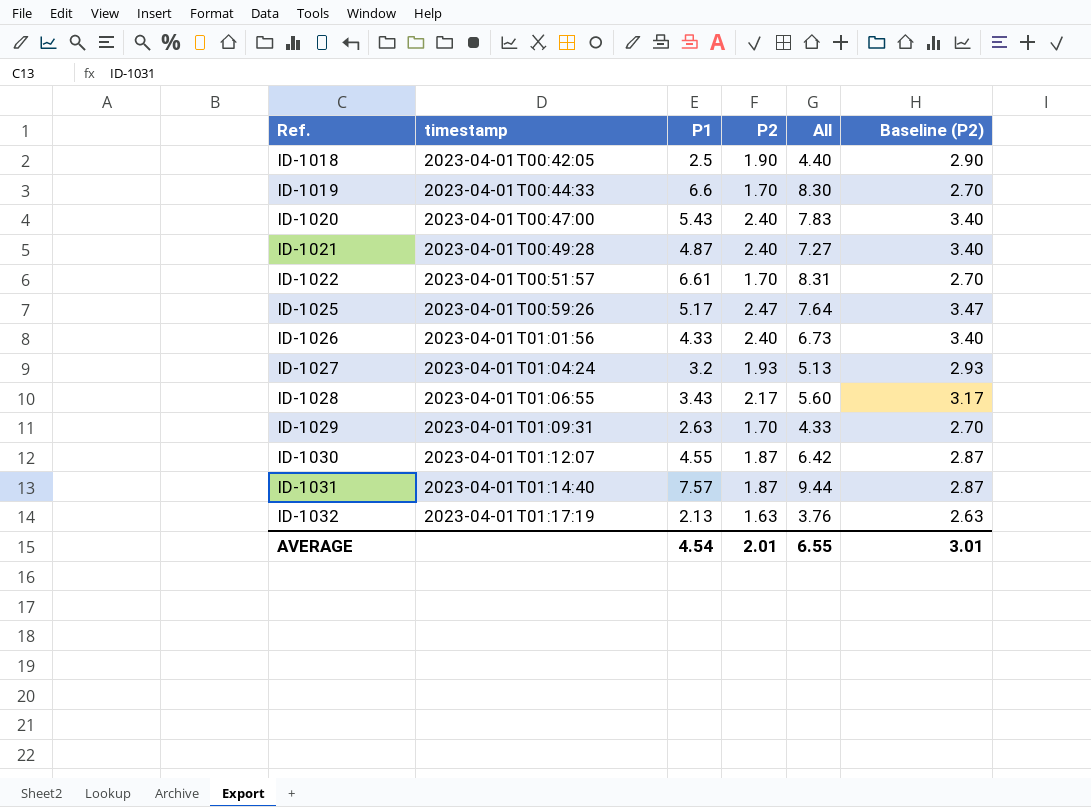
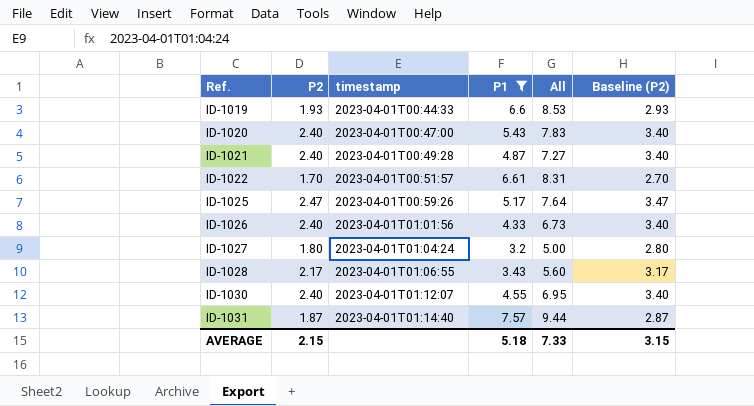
filter: none -> P1 >= 3.2
column P2 | position: 4 -> 2
ID-1019 | P2: 1.70 -> 1.93
ID-1019 | All: 8.30 -> 8.53
ID-1019 | Baseline (P2): 2.70 -> 2.93
ID-1027 | P2: 1.93 -> 1.80
ID-1027 | All: 5.13 -> 5.00
ID-1027 | Baseline (P2): 2.93 -> 2.80
ID-1030 | P2: 1.87 -> 2.40
ID-1030 | All: 6.42 -> 6.95
ID-1030 | Baseline (P2): 2.87 -> 3.40
AVERAGE | P2: 2.01 -> 2.15
AVERAGE | P1: 4.54 -> 5.18
AVERAGE | All: 6.55 -> 7.33
AVERAGE | Baseline (P2): 3.01 -> 3.15

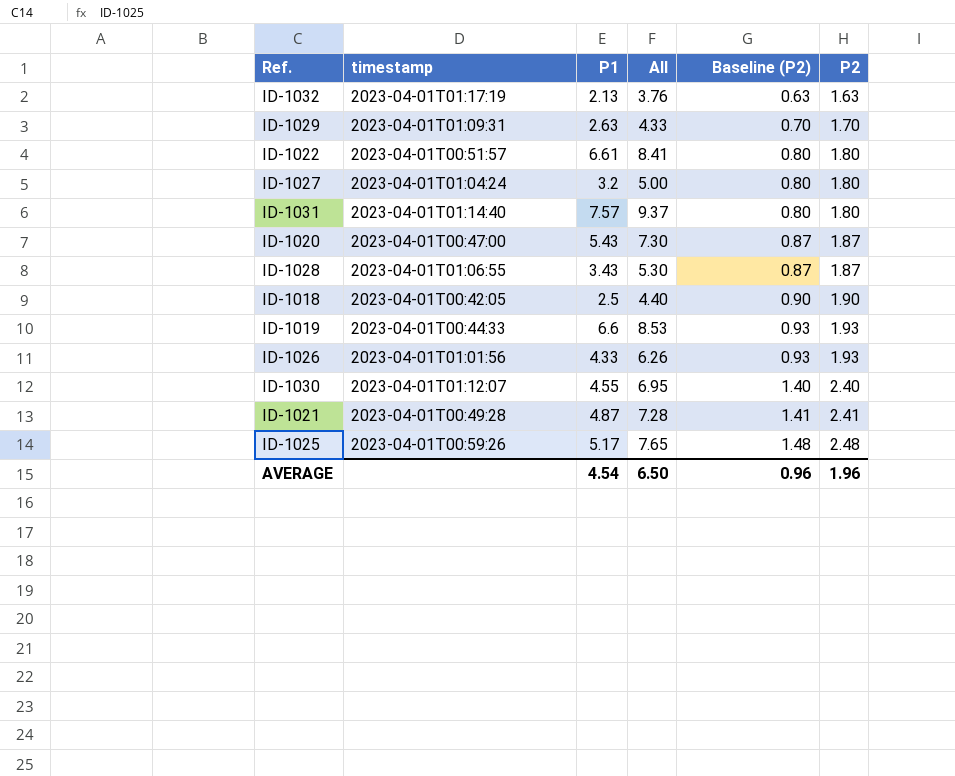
filter: P1 >= 3.2 -> none
row order: Ref. ascending -> Baseline (P2) ascending
column Baseline (P2) | formula: [P2] + 1 -> [P2] - 1
column P2 | position: 2 -> 6
ID-1022 | All: 8.31 -> 8.41
ID-1022 | P2: 1.70 -> 1.80
ID-1031 | All: 9.44 -> 9.37
ID-1031 | P2: 1.87 -> 1.80
ID-1020 | All: 7.83 -> 7.30
ID-1020 | P2: 2.40 -> 1.87
ID-1028 | All: 5.60 -> 5.30
ID-1028 | P2: 2.17 -> 1.87
ID-1026 | All: 6.73 -> 6.26
ID-1026 | P2: 2.40 -> 1.93
ID-1021 | All: 7.27 -> 7.28
ID-1021 | P2: 2.40 -> 2.41
ID-1025 | All: 7.64 -> 7.65
ID-1025 | P2: 2.47 -> 2.48
AVERAGE | P1: 5.18 -> 4.54
AVERAGE | All: 7.33 -> 6.50
AVERAGE | Baseline (P2): 3.15 -> 0.96
AVERAGE | P2: 2.15 -> 1.96

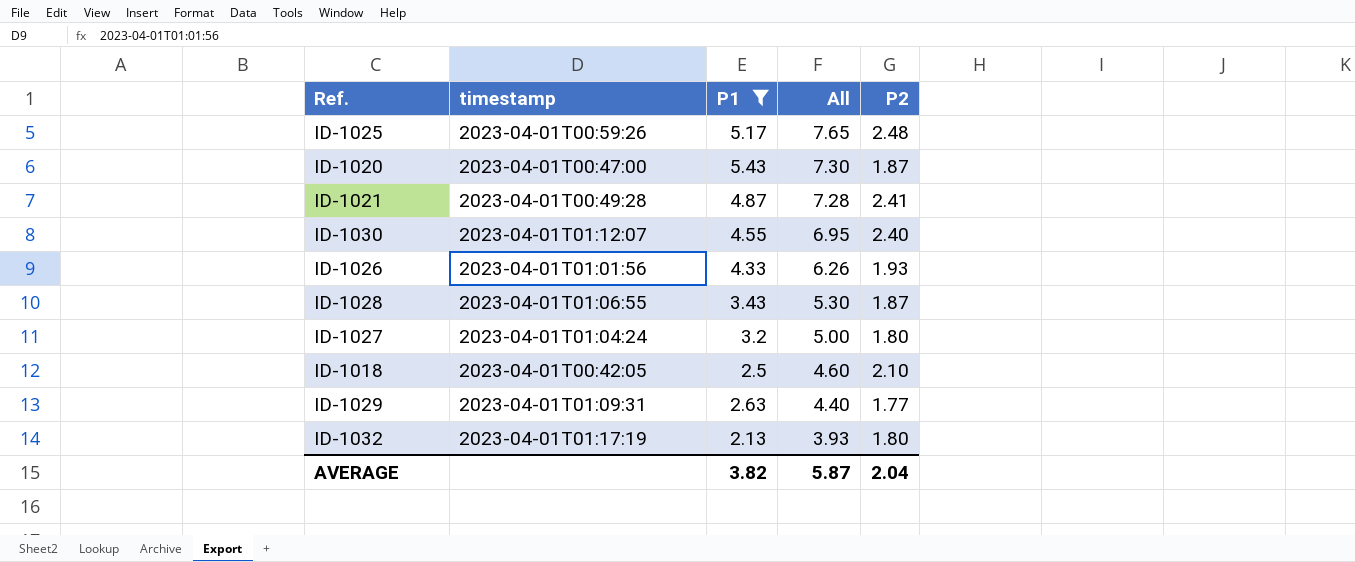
filter: none -> P1 <= 5.43
row order: Baseline (P2) ascending -> All descending
column Baseline (P2) | formula: [P2] - 1 -> none
ID-1018 | All: 4.40 -> 4.60
ID-1018 | P2: 1.90 -> 2.10
ID-1029 | All: 4.33 -> 4.40
ID-1029 | P2: 1.70 -> 1.77
ID-1032 | All: 3.76 -> 3.93
ID-1032 | P2: 1.63 -> 1.80
AVERAGE | P1: 4.54 -> 3.82
AVERAGE | All: 6.50 -> 5.87
AVERAGE | P2: 1.96 -> 2.04

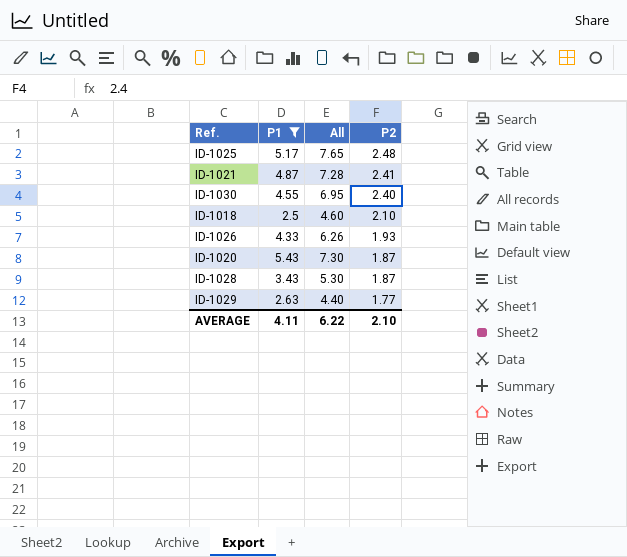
row order: All descending -> P2 descending
column timestamp | position: 2 -> none
row ID-1027: 2023-04-01T01:04:24 | 3.2 | 5.00 | 1.80 -> none
row ID-1032: 2023-04-01T01:17:19 | 2.13 | 3.93 | 1.80 -> none
AVERAGE | P1: 3.82 -> 4.11
AVERAGE | All: 5.87 -> 6.22
AVERAGE | P2: 2.04 -> 2.10

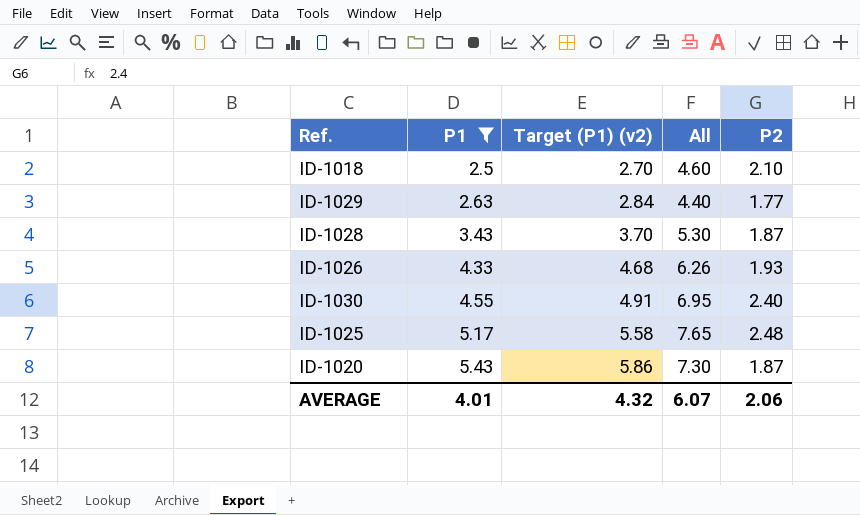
row order: P2 descending -> P1 ascending
column Target (P1) (v2) | formula: none -> [P1] * 1.08
row ID-1021: 4.87 | 7.28 | 2.41 -> none
AVERAGE | P1: 4.11 -> 4.01
AVERAGE | All: 6.22 -> 6.07
AVERAGE | P2: 2.10 -> 2.06

